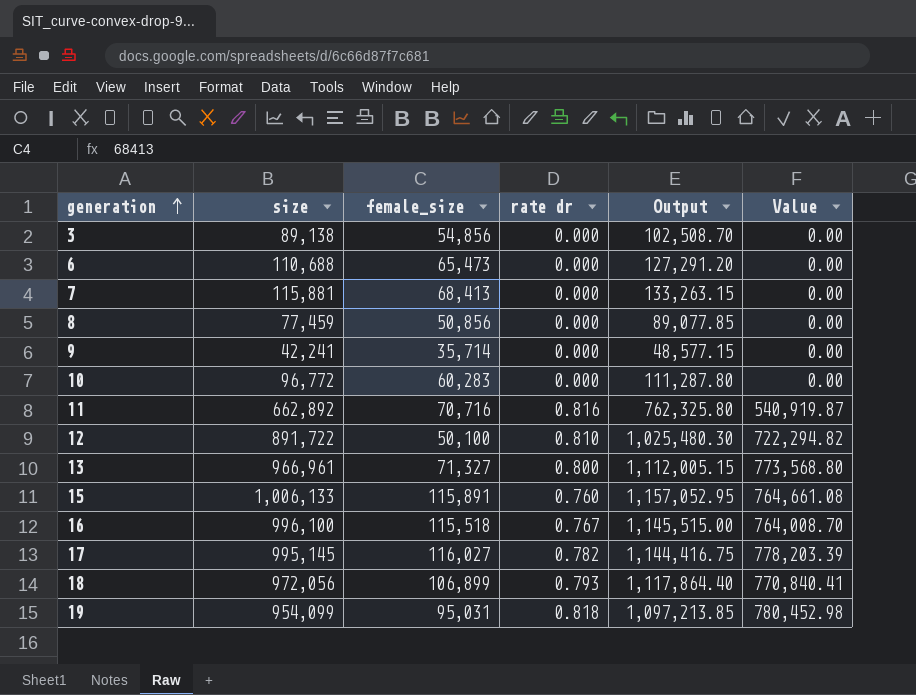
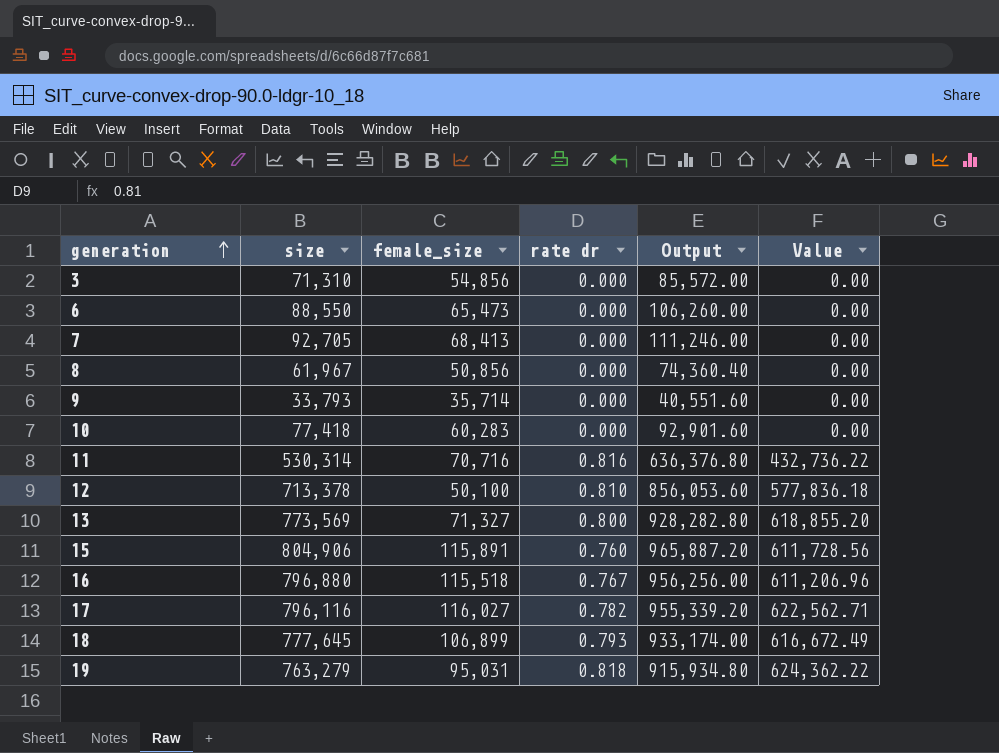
column Output | formula: [size] * 1.15 -> [size] * 1.2
3 | size: 89,138 -> 71,310
6 | size: 110,688 -> 88,550
7 | size: 115,881 -> 92,705
8 | size: 77,459 -> 61,967
9 | size: 42,241 -> 33,793
10 | size: 96,772 -> 77,418
11 | size: 662,892 -> 530,314
11 | Value: 540,919.87 -> 432,736.22
12 | size: 891,722 -> 713,378
12 | Value: 722,294.82 -> 577,836.18
13 | size: 966,961 -> 773,569
13 | Value: 773,568.80 -> 618,855.20
15 | size: 1,006,133 -> 804,906
15 | Value: 764,661.08 -> 611,728.56
16 | size: 996,100 -> 796,880
16 | Value: 764,008.70 -> 611,206.96
17 | size: 995,145 -> 796,116
17 | Value: 778,203.39 -> 622,562.71
18 | size: 972,056 -> 777,645
18 | Value: 770,840.41 -> 616,672.49
19 | size: 954,099 -> 763,279
19 | Value: 780,452.98 -> 624,362.22

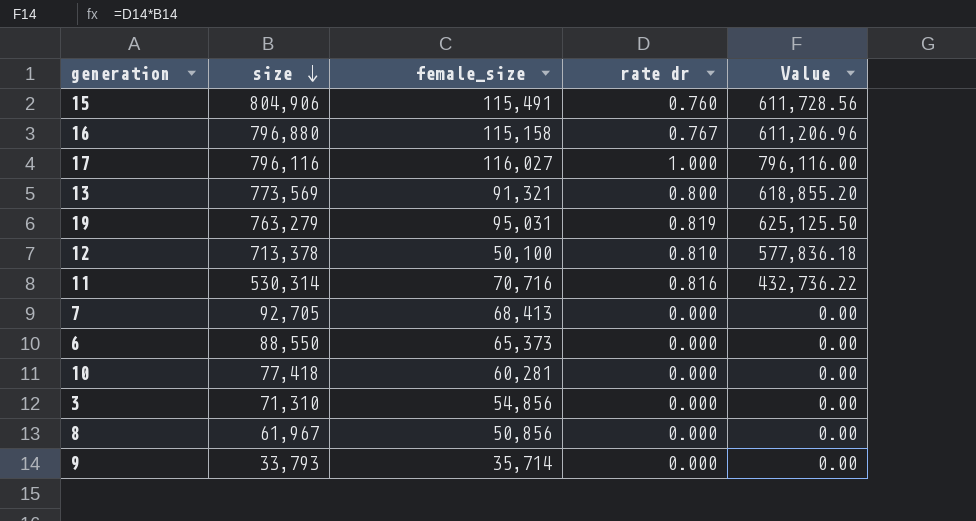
row order: generation ascending -> size descending
column Output | formula: [size] * 1.2 -> none
row 18: 777,645 | 106,899 | 0.793 | 933,174.00 | 616,672.49 -> none
15 | female_size: 115,891 -> 115,491
16 | female_size: 115,518 -> 115,158
17 | rate dr: 0.782 -> 1.000
17 | Value: 622,562.71 -> 796,116.00
13 | female_size: 71,327 -> 91,321
19 | rate dr: 0.818 -> 0.819
19 | Value: 624,362.22 -> 625,125.50
6 | female_size: 65,473 -> 65,373
10 | female_size: 60,283 -> 60,281

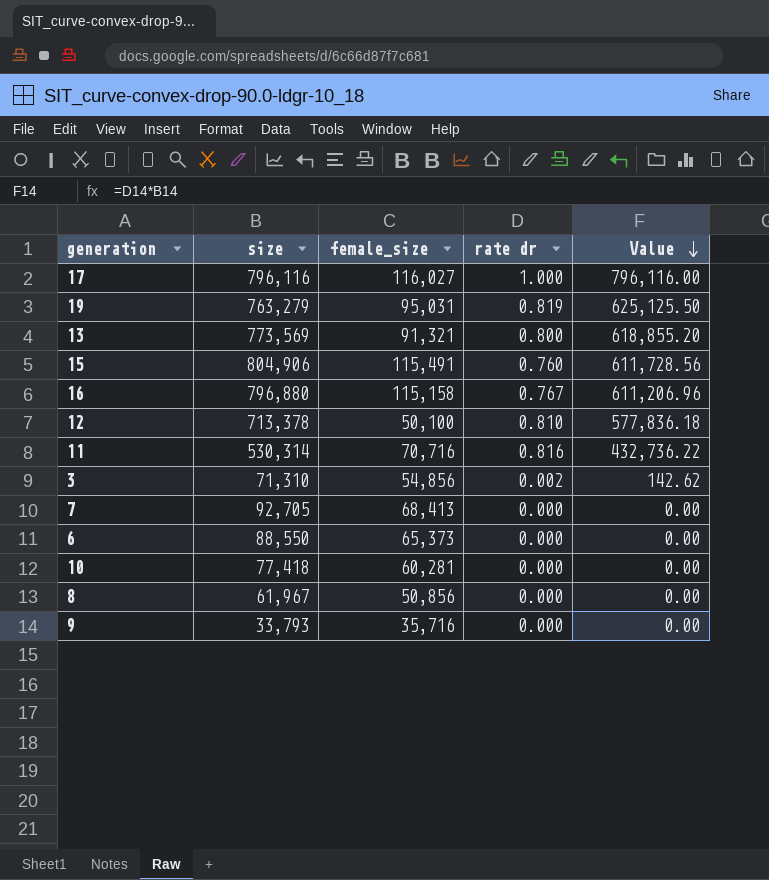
row order: size descending -> Value descending
3 | rate dr: 0.000 -> 0.002
3 | Value: 0.00 -> 142.62
9 | female_size: 35,714 -> 35,716

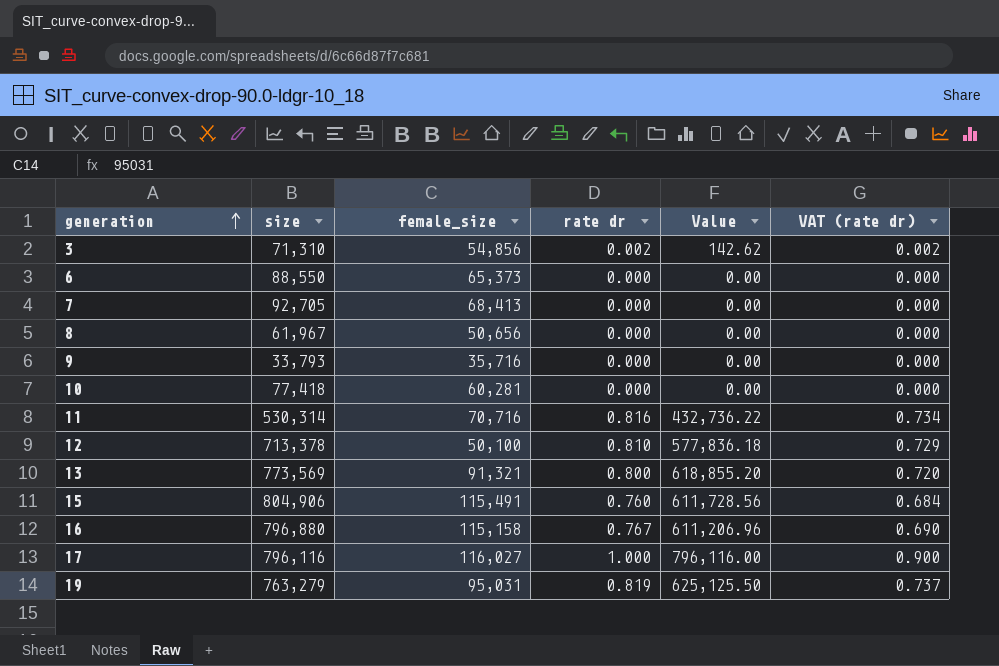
row order: Value descending -> generation ascending
column VAT (rate dr) | formula: none -> [rate dr] * 0.9
8 | female_size: 50,856 -> 50,656

